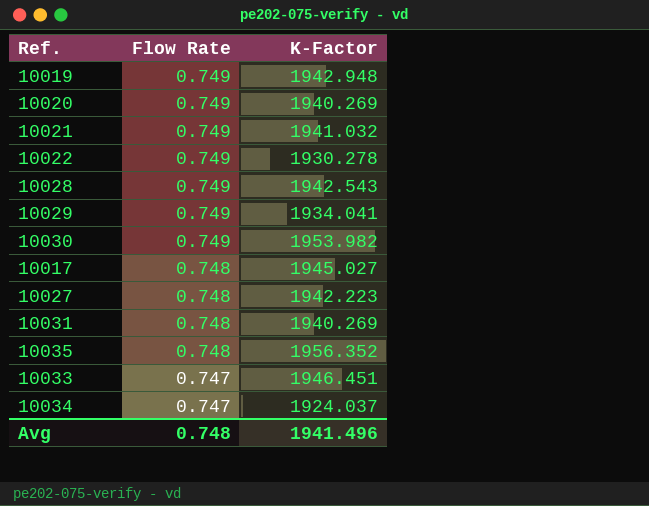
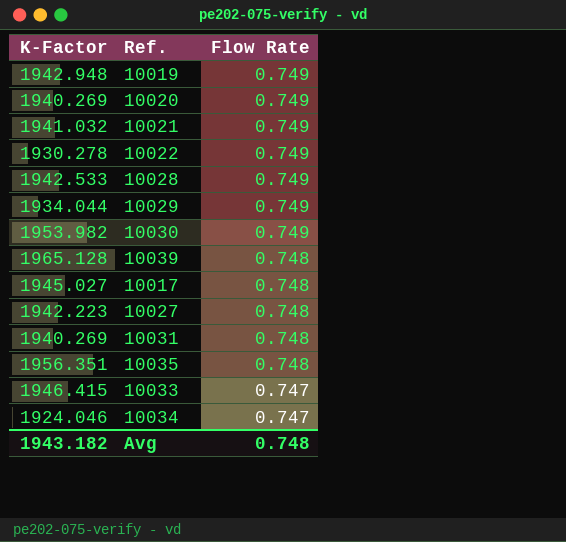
column K-Factor | position: 3 -> 1
10028 | K-Factor: 1942.543 -> 1942.533
10029 | K-Factor: 1934.041 -> 1934.044
row 10039: none -> 1965.128 | 0.748
10035 | K-Factor: 1956.352 -> 1956.351
10033 | K-Factor: 1946.451 -> 1946.415
10034 | K-Factor: 1924.037 -> 1924.046
Avg | K-Factor: 1941.496 -> 1943.182

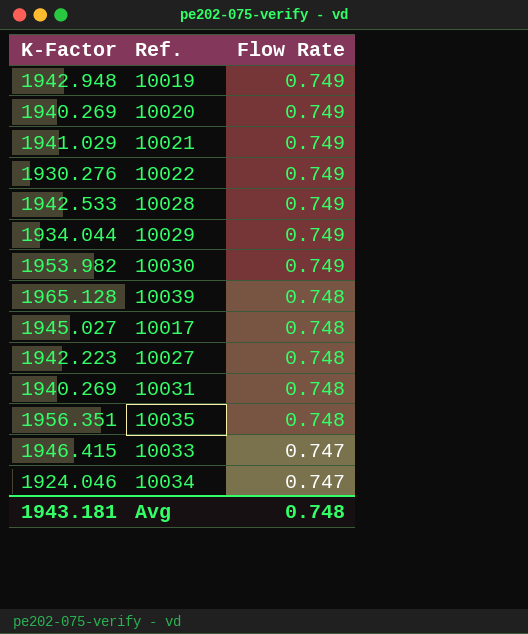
10021 | K-Factor: 1941.032 -> 1941.029
10022 | K-Factor: 1930.278 -> 1930.276
Avg | K-Factor: 1943.182 -> 1943.181

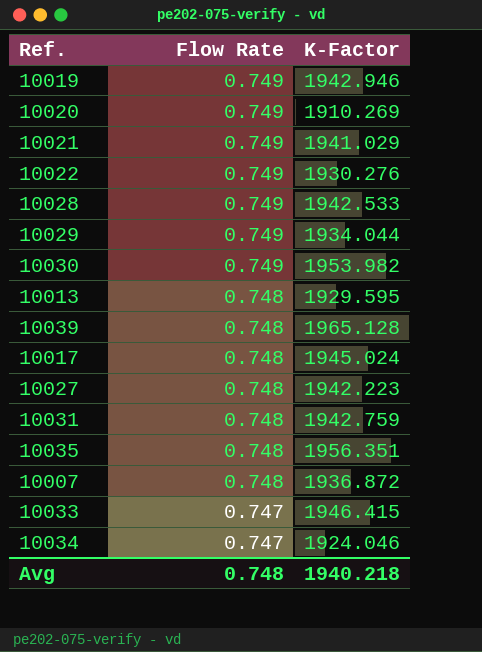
column K-Factor | position: 1 -> 3
10019 | K-Factor: 1942.948 -> 1942.946
10020 | K-Factor: 1940.269 -> 1910.269
row 10013: none -> 0.748 | 1929.595
10017 | K-Factor: 1945.027 -> 1945.024
10031 | K-Factor: 1940.269 -> 1942.759
row 10007: none -> 0.748 | 1936.872
Avg | K-Factor: 1943.181 -> 1940.218

